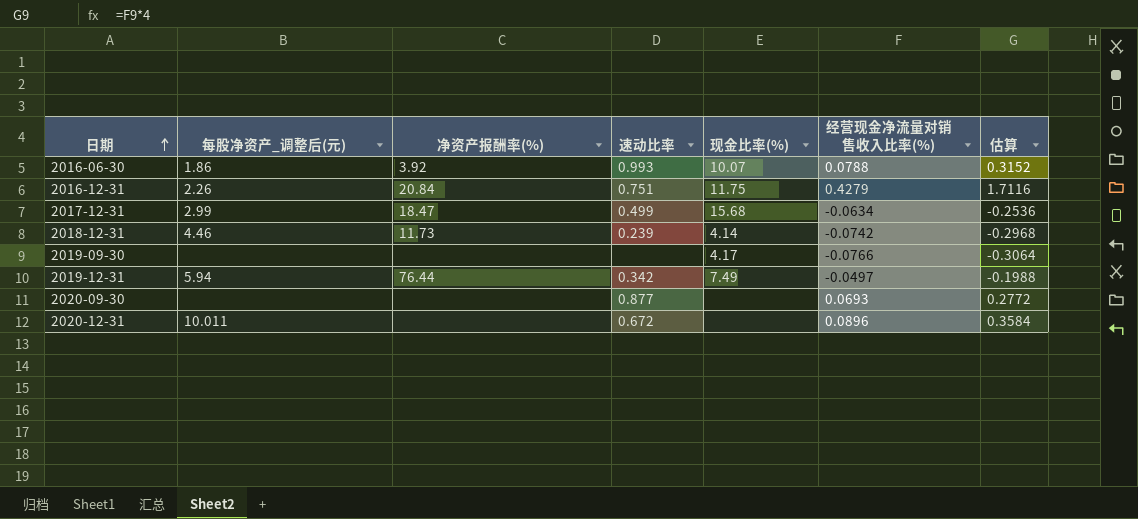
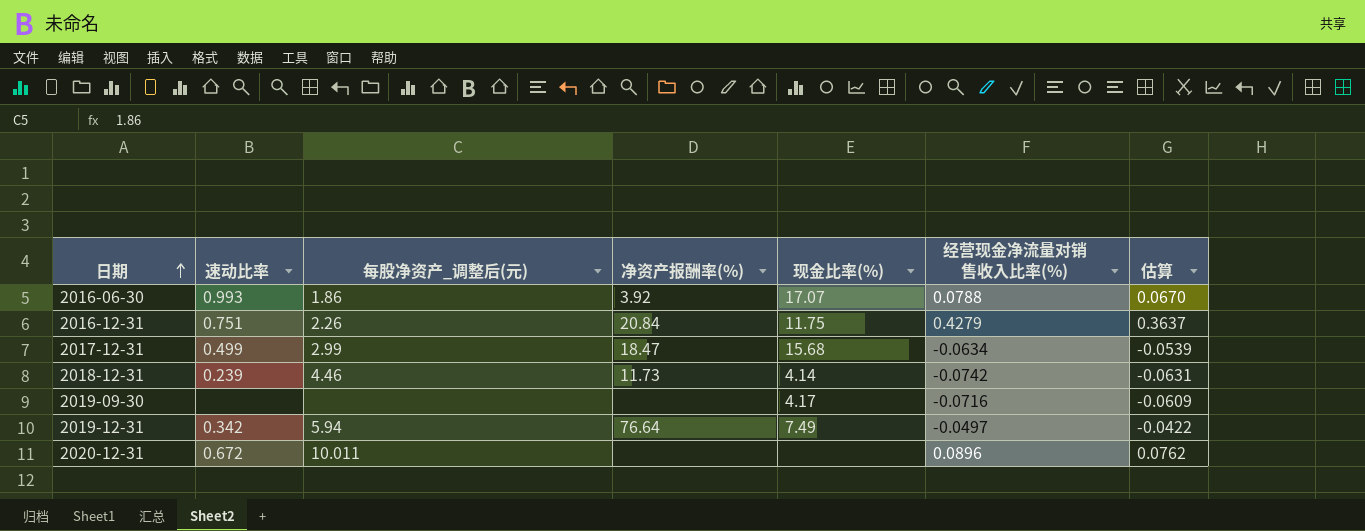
column 速动比率 | position: 4 -> 2
column 估算 | formula: [经营现金净流量对销售收入比率(%)] * 4 -> [经营现金净流量对销售收入比率(%)] * 0.85
row 2020-09-30: none | none | 0.877 | none | 0.0693 | 0.2772 -> none
2016-06-30 | 现金比率(%): 10.07 -> 17.07
2019-09-30 | 经营现金净流量对销售收入比率(%): -0.0766 -> -0.0716
2019-12-31 | 净资产报酬率(%): 76.44 -> 76.64

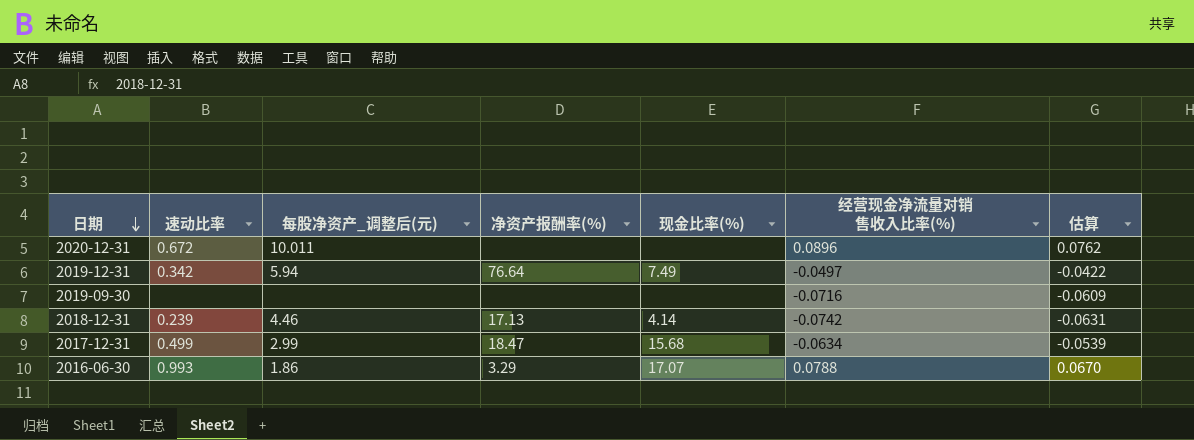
row order: 日期 ascending -> 日期 descending
row 2016-12-31: 0.751 | 2.26 | 20.84 | 11.75 | 0.4279 | 0.3637 -> none
2019-09-30 | 现金比率(%): 4.17 -> none
2018-12-31 | 净资产报酬率(%): 11.73 -> 17.13
2016-06-30 | 净资产报酬率(%): 3.92 -> 3.29

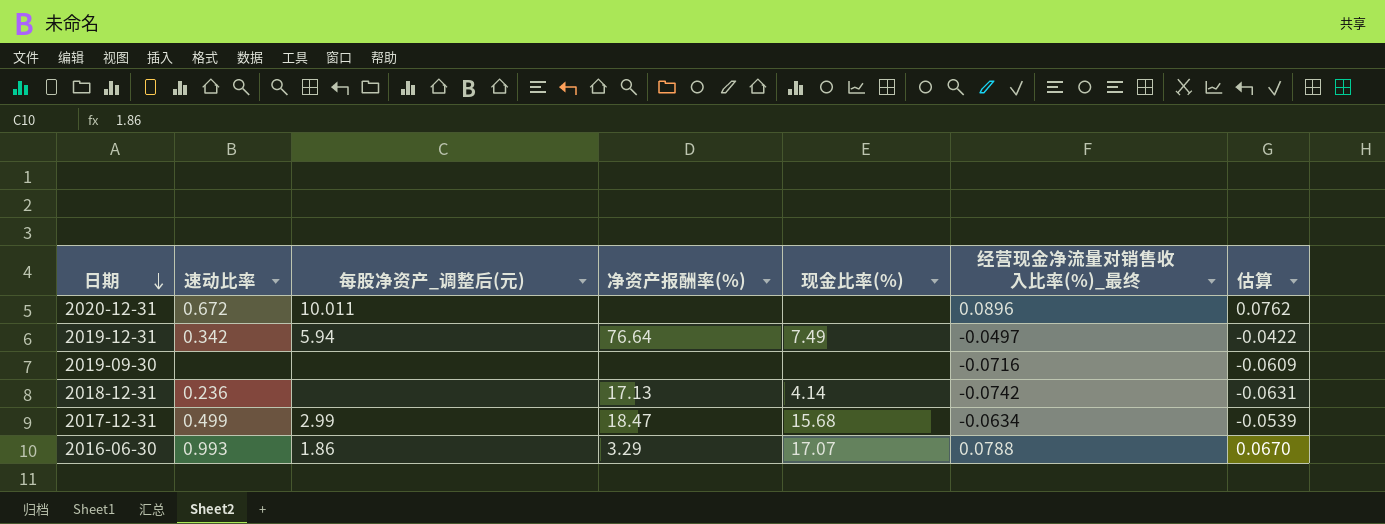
column name: 经营现金净流量对销售收入比率(%) -> 经营现金净流量对销售收入比率(%)_最终
2018-12-31 | 速动比率: 0.239 -> 0.236
2018-12-31 | 每股净资产_调整后(元): 4.46 -> none

